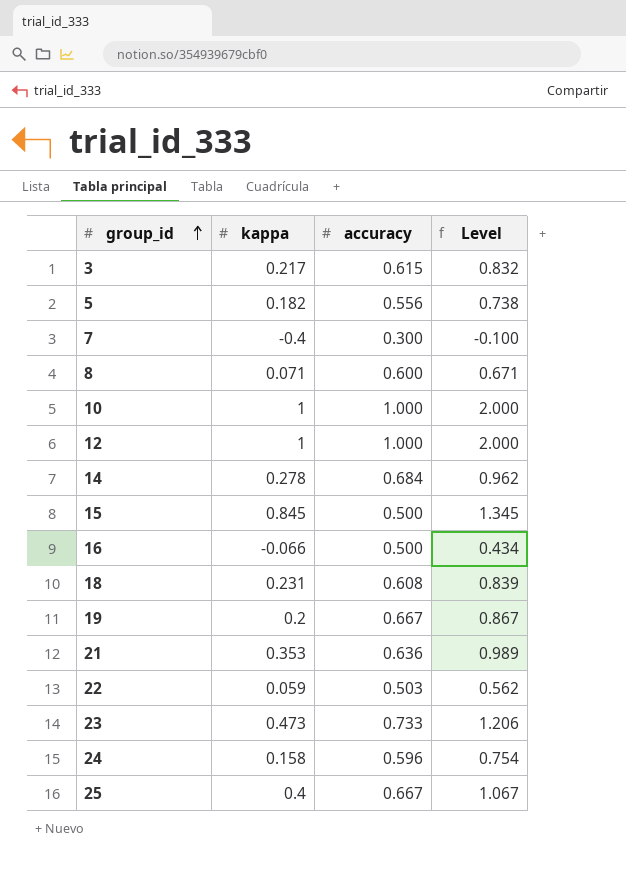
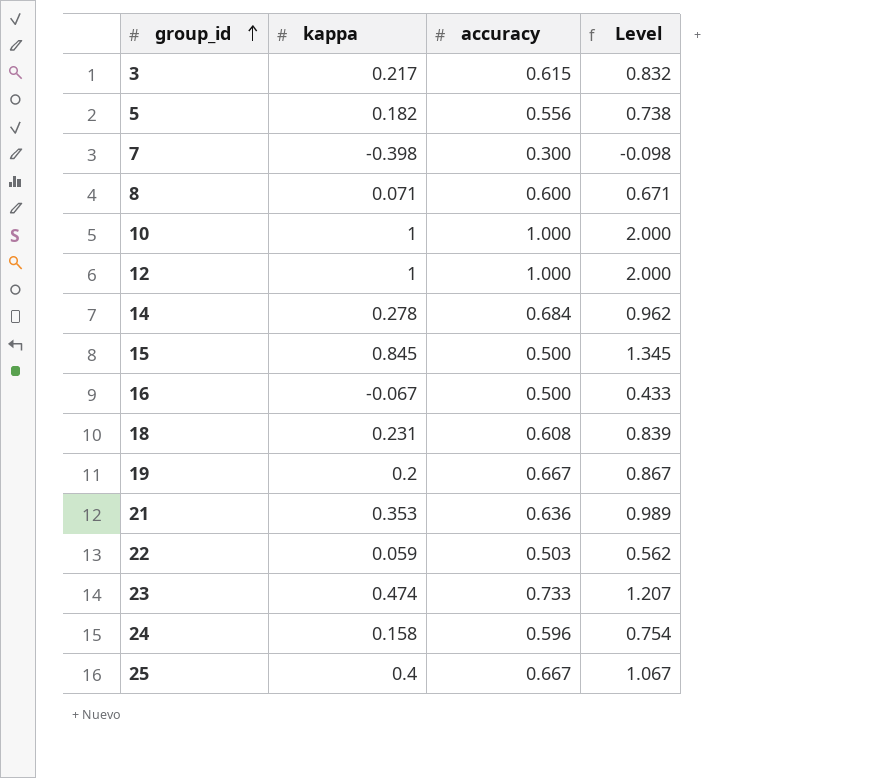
7 | kappa: -0.4 -> -0.398
7 | Level: -0.100 -> -0.098
16 | kappa: -0.066 -> -0.067
16 | Level: 0.434 -> 0.433
23 | kappa: 0.473 -> 0.474
23 | Level: 1.206 -> 1.207

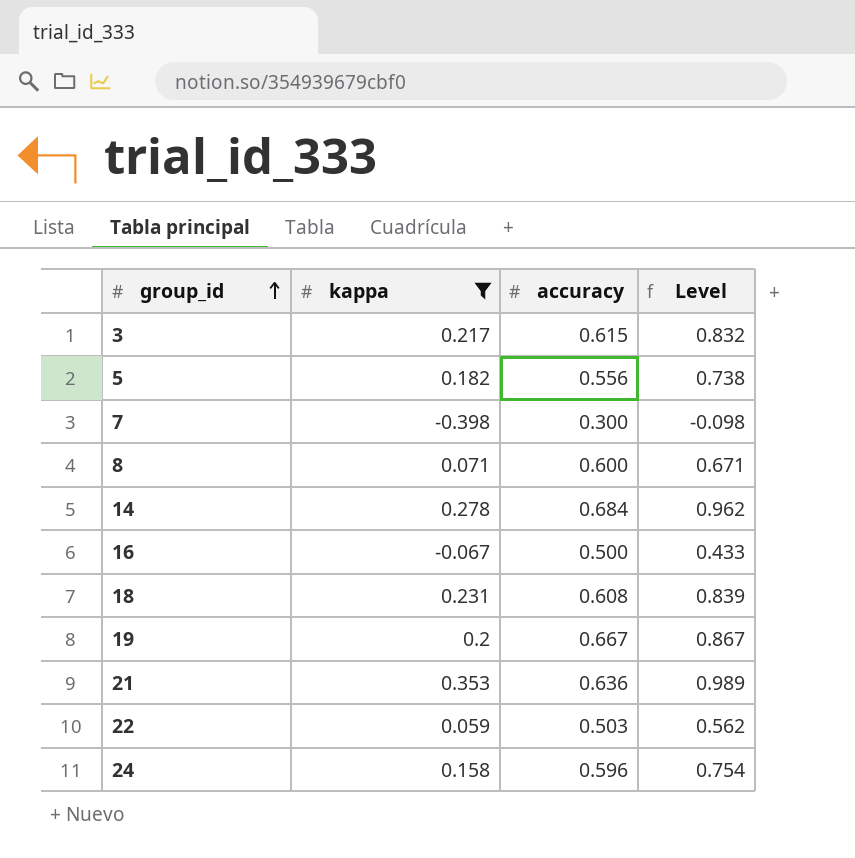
filter: none -> kappa <= 0.353

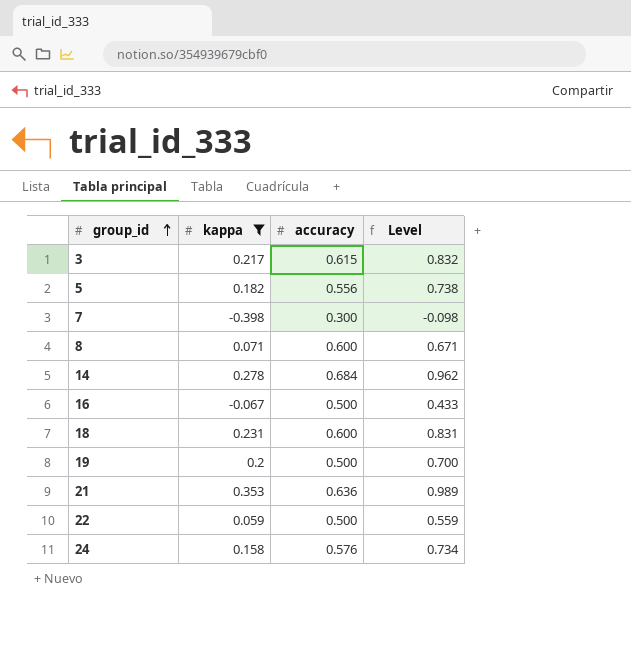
18 | accuracy: 0.608 -> 0.600
18 | Level: 0.839 -> 0.831
19 | accuracy: 0.667 -> 0.500
19 | Level: 0.867 -> 0.700
22 | accuracy: 0.503 -> 0.500
22 | Level: 0.562 -> 0.559
24 | accuracy: 0.596 -> 0.576
24 | Level: 0.754 -> 0.734

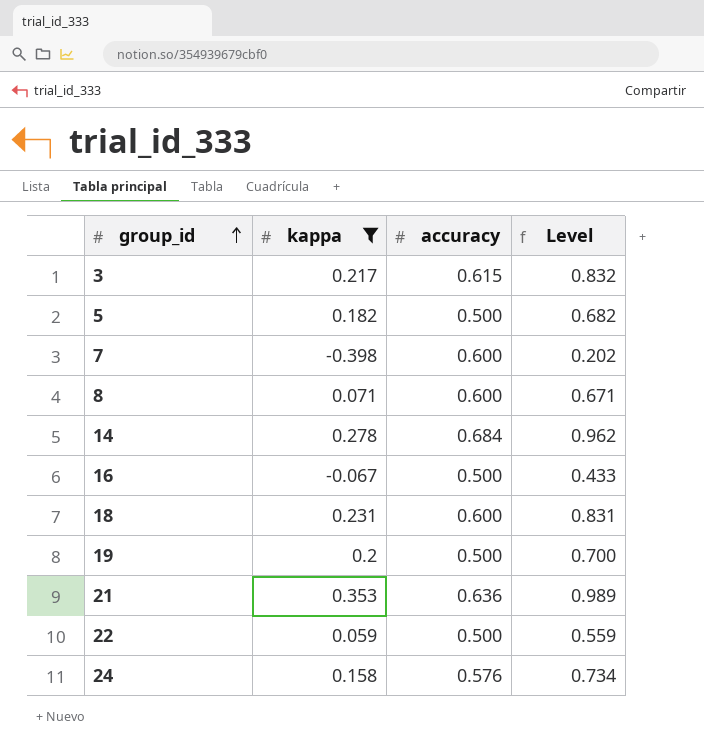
5 | accuracy: 0.556 -> 0.500
5 | Level: 0.738 -> 0.682
7 | accuracy: 0.300 -> 0.600
7 | Level: -0.098 -> 0.202

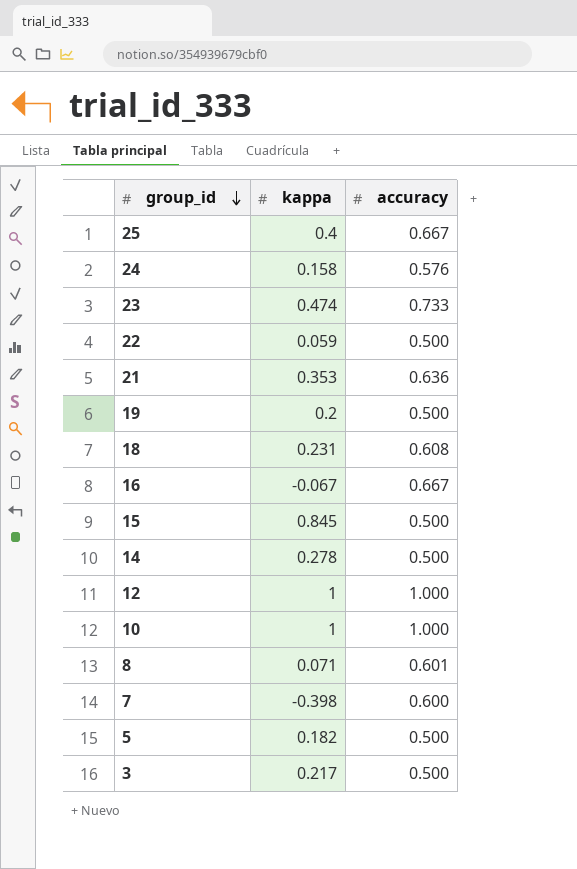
filter: kappa <= 0.353 -> none
row order: group_id ascending -> group_id descending
column Level | formula: [kappa] + [accuracy] -> none
18 | accuracy: 0.600 -> 0.608
16 | accuracy: 0.500 -> 0.667
14 | accuracy: 0.684 -> 0.500
8 | accuracy: 0.600 -> 0.601
3 | accuracy: 0.615 -> 0.500

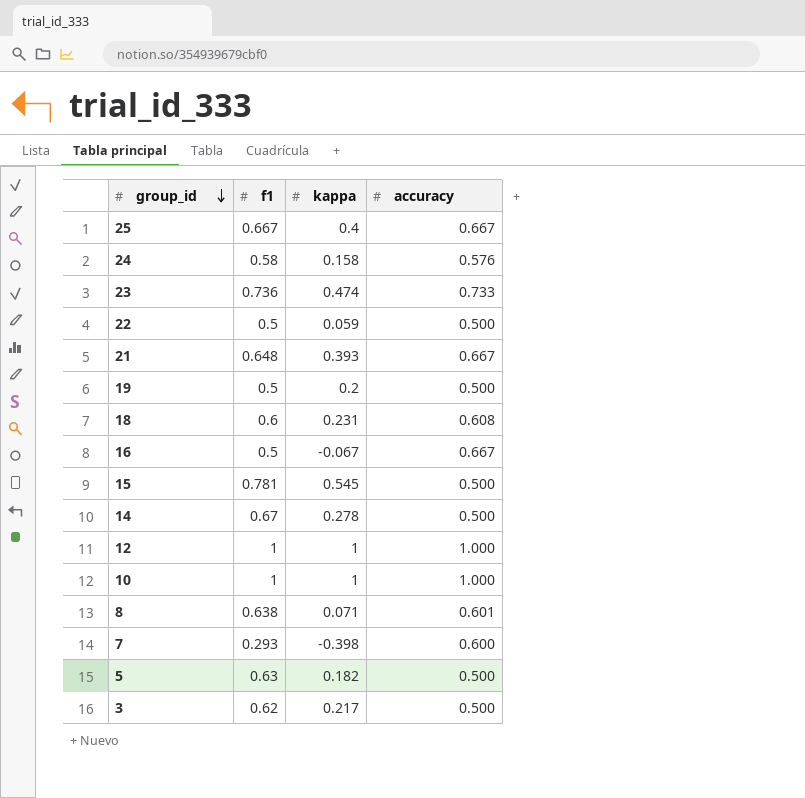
column f1 | position: none -> 2
21 | kappa: 0.353 -> 0.393
21 | accuracy: 0.636 -> 0.667
15 | kappa: 0.845 -> 0.545

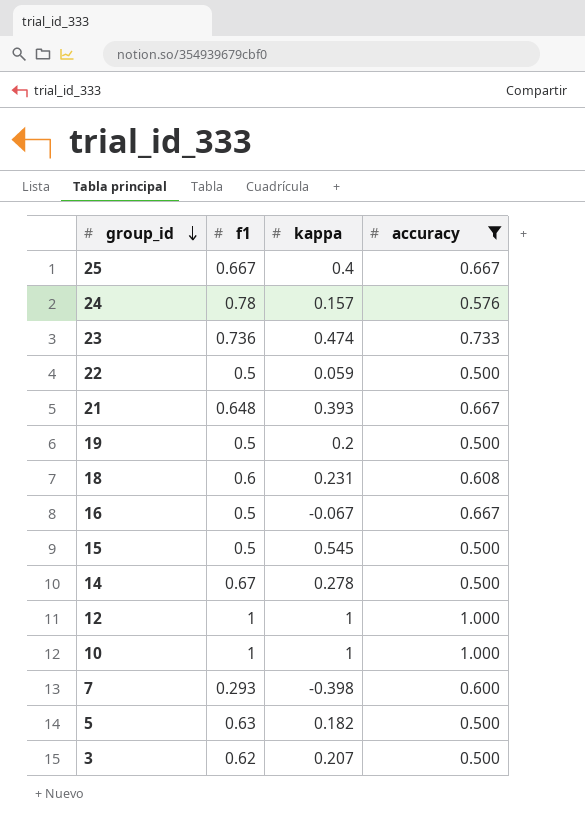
filter: none -> accuracy != 0.601
24 | f1: 0.58 -> 0.78
24 | kappa: 0.158 -> 0.157
15 | f1: 0.781 -> 0.5
3 | kappa: 0.217 -> 0.207

